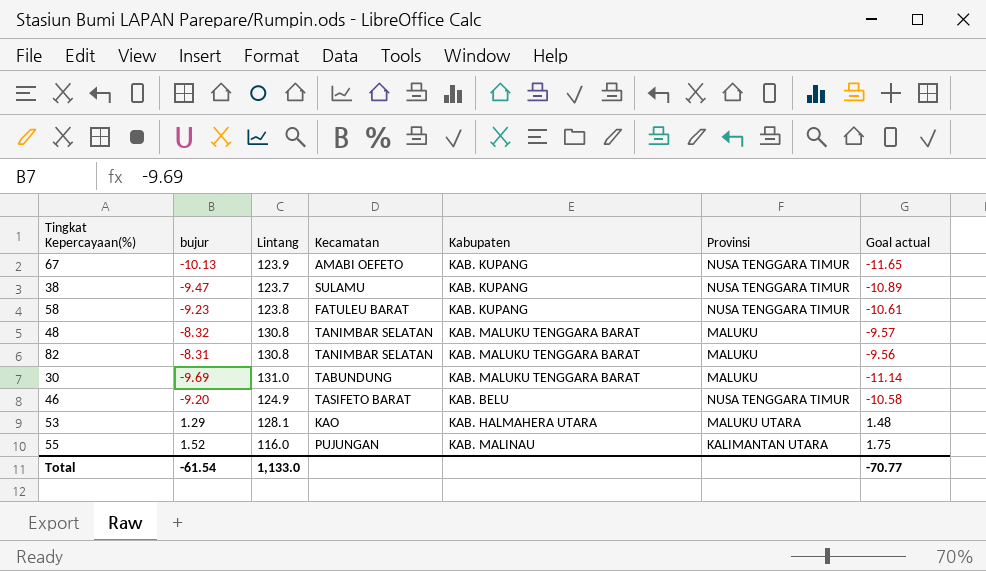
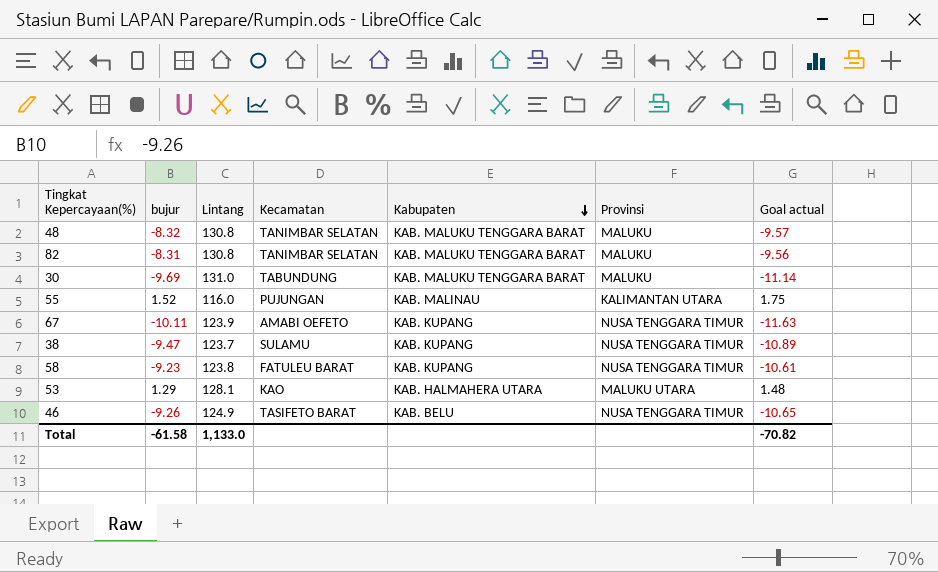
row order: none -> Kabupaten descending
67 | bujur: -10.13 -> -10.11
67 | Goal actual: -11.65 -> -11.63
46 | bujur: -9.20 -> -9.26
46 | Goal actual: -10.58 -> -10.65
Total | bujur: -61.54 -> -61.58
Total | Goal actual: -70.77 -> -70.82

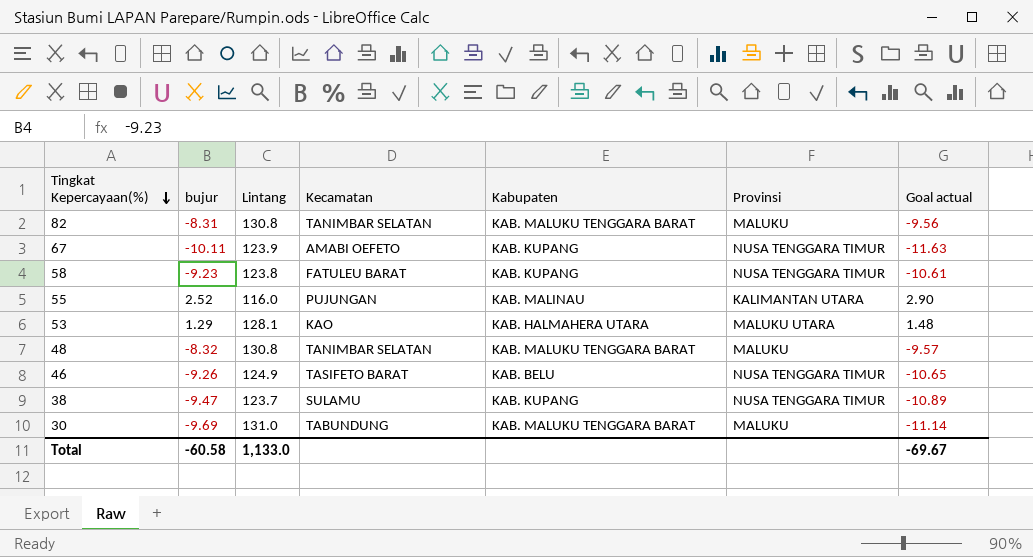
row order: Kabupaten descending -> Tingkat Kepercayaan(%) descending
55 | bujur: 1.52 -> 2.52
55 | Goal actual: 1.75 -> 2.90
Total | bujur: -61.58 -> -60.58
Total | Goal actual: -70.82 -> -69.67

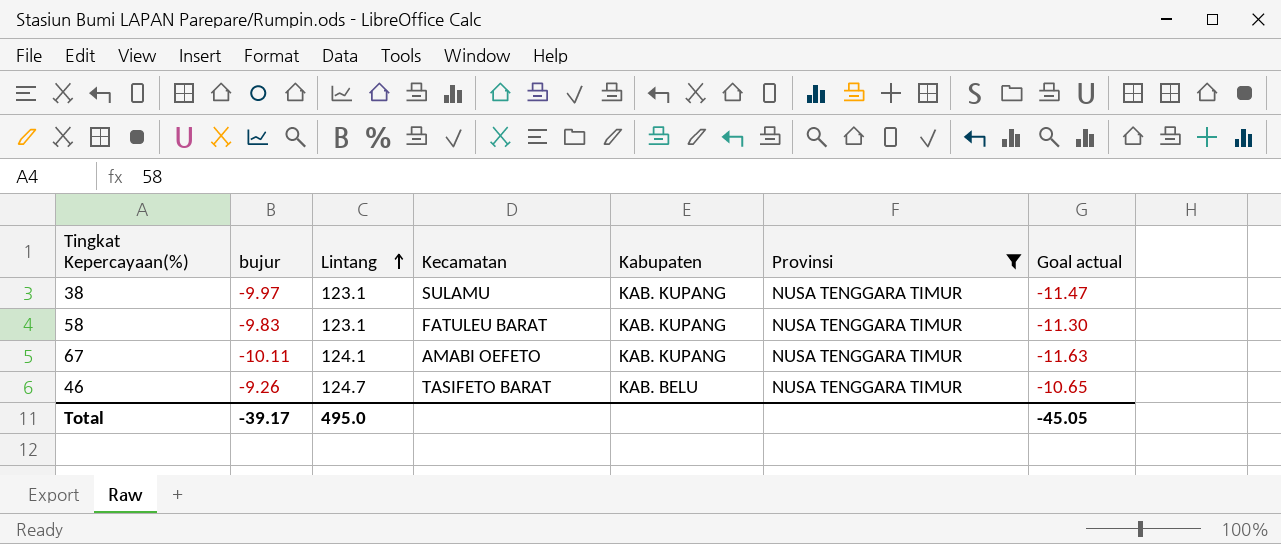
filter: none -> Provinsi = NUSA TENGGARA TIMUR
row order: Tingkat Kepercayaan(%) descending -> Lintang ascending
38 | bujur: -9.47 -> -9.97
38 | Lintang: 123.7 -> 123.1
38 | Goal actual: -10.89 -> -11.47
58 | bujur: -9.23 -> -9.83
58 | Lintang: 123.8 -> 123.1
58 | Goal actual: -10.61 -> -11.30
67 | Lintang: 123.9 -> 124.1
46 | Lintang: 124.9 -> 124.7
Total | bujur: -60.58 -> -39.17
Total | Lintang: 1,133.0 -> 495.0
Total | Goal actual: -69.67 -> -45.05

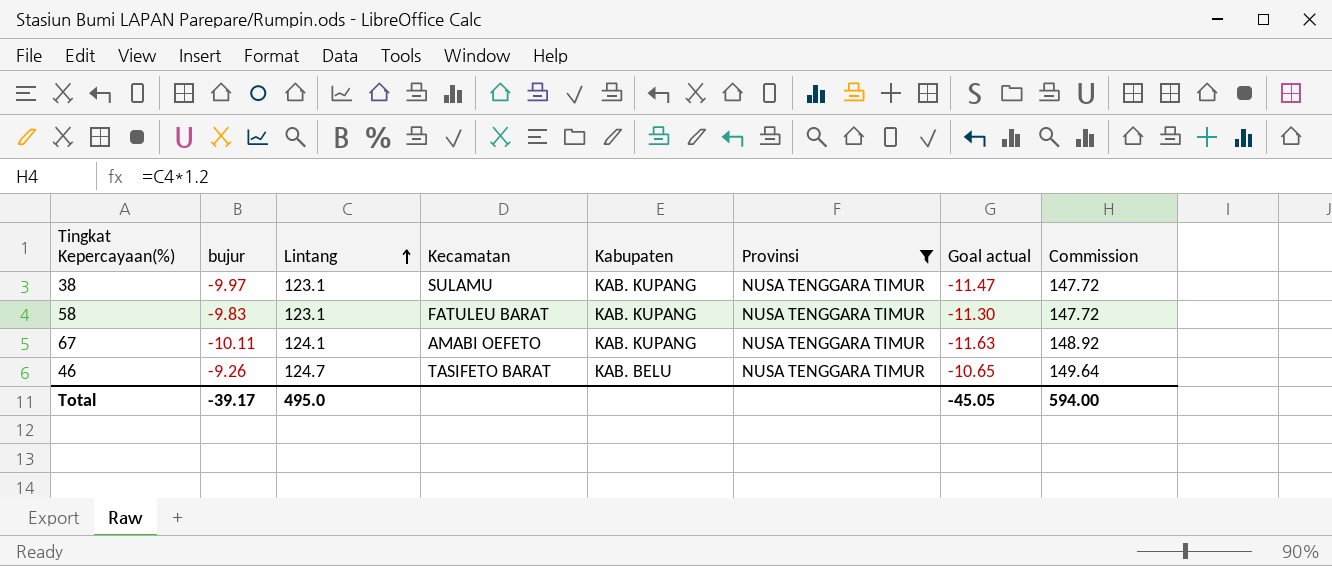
column Commission | formula: none -> [Lintang] * 1.2

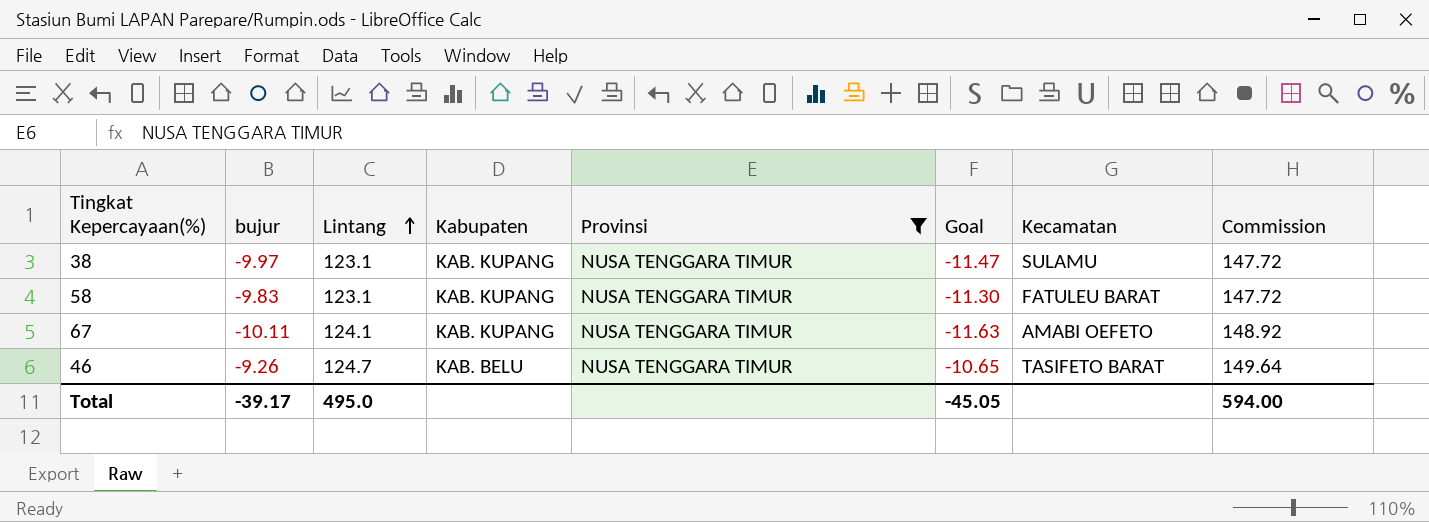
column name: Goal actual -> Goal
column Kecamatan | position: 4 -> 7

